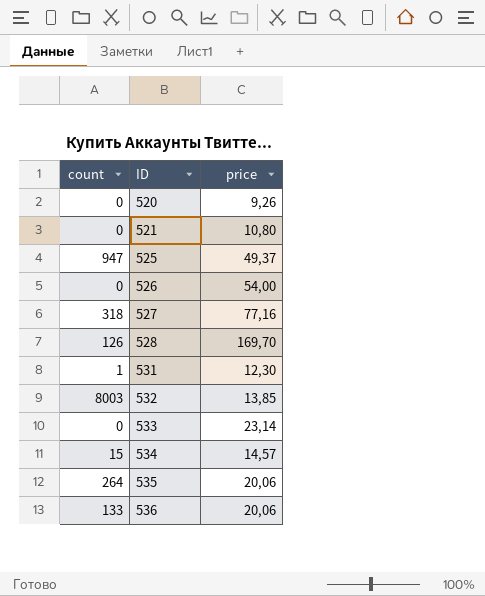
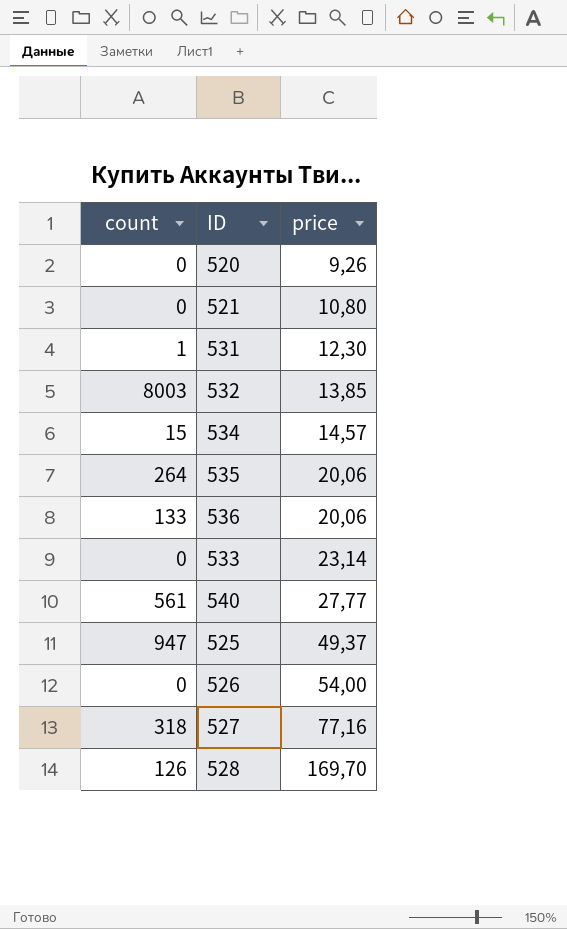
row order: ID ascending -> price ascending
row 540: none -> 561 | 27,77

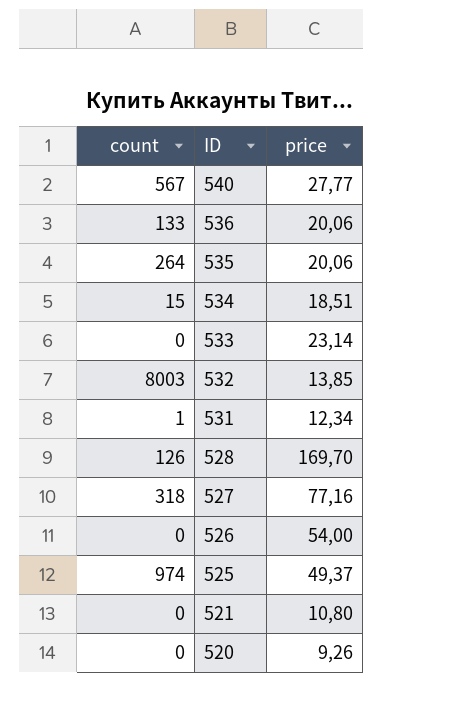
row order: price ascending -> ID descending
540 | count: 561 -> 567
534 | price: 14,57 -> 18,51
531 | price: 12,30 -> 12,34
525 | count: 947 -> 974

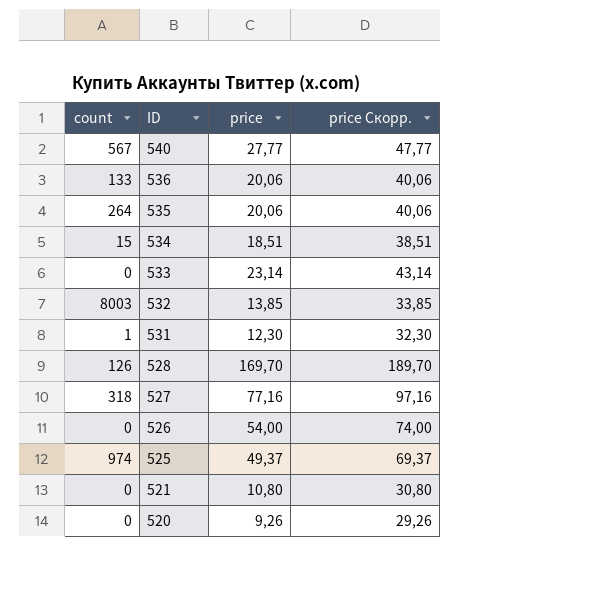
column price Скорр. | formula: none -> [price] + 20
531 | price: 12,34 -> 12,30

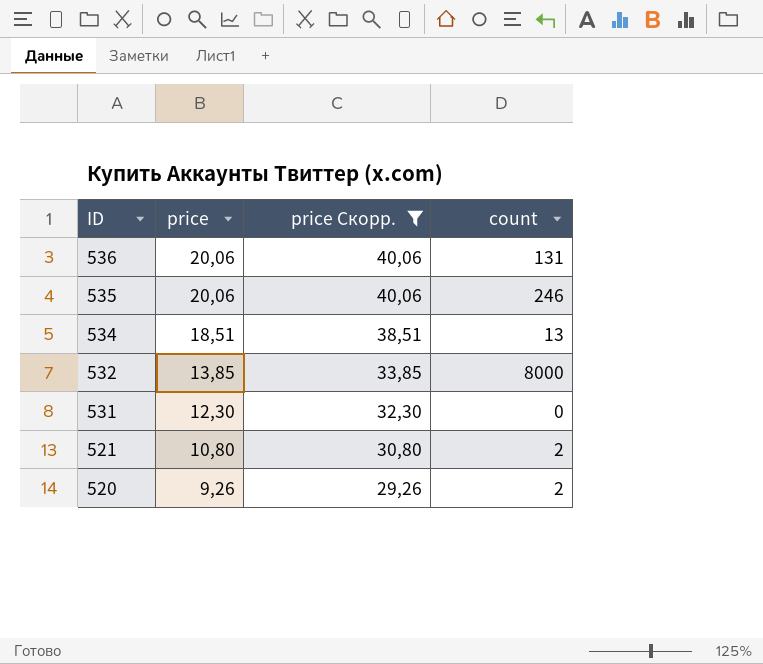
filter: none -> price Скорр. <= 40,06
column count | position: 1 -> 4
536 | count: 133 -> 131
535 | count: 264 -> 246
534 | count: 15 -> 13
532 | count: 8003 -> 8000
531 | count: 1 -> 0
521 | count: 0 -> 2
520 | count: 0 -> 2

